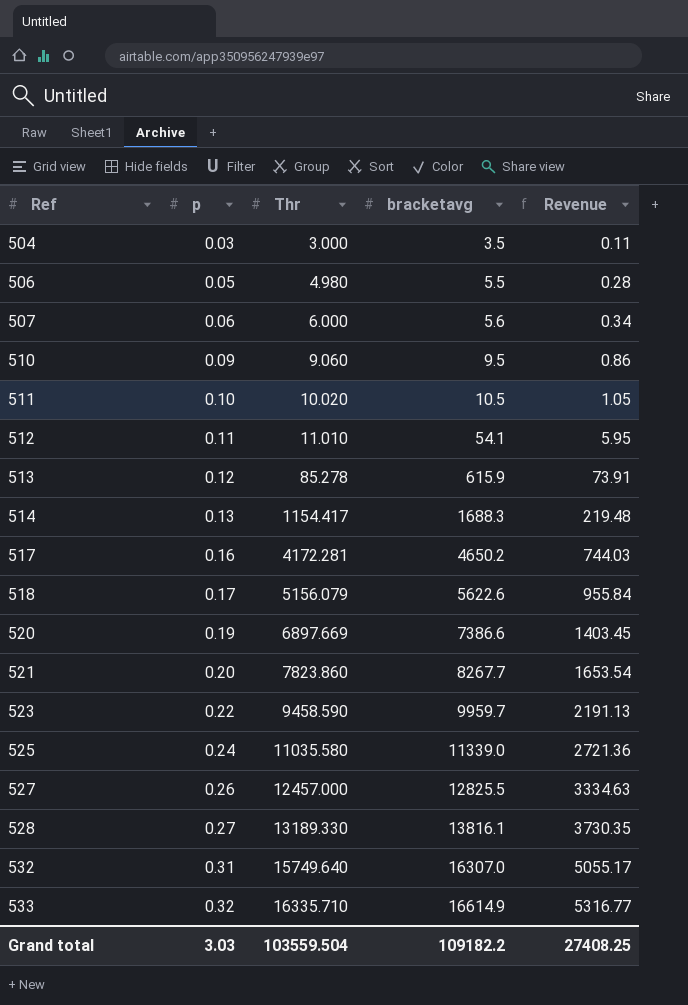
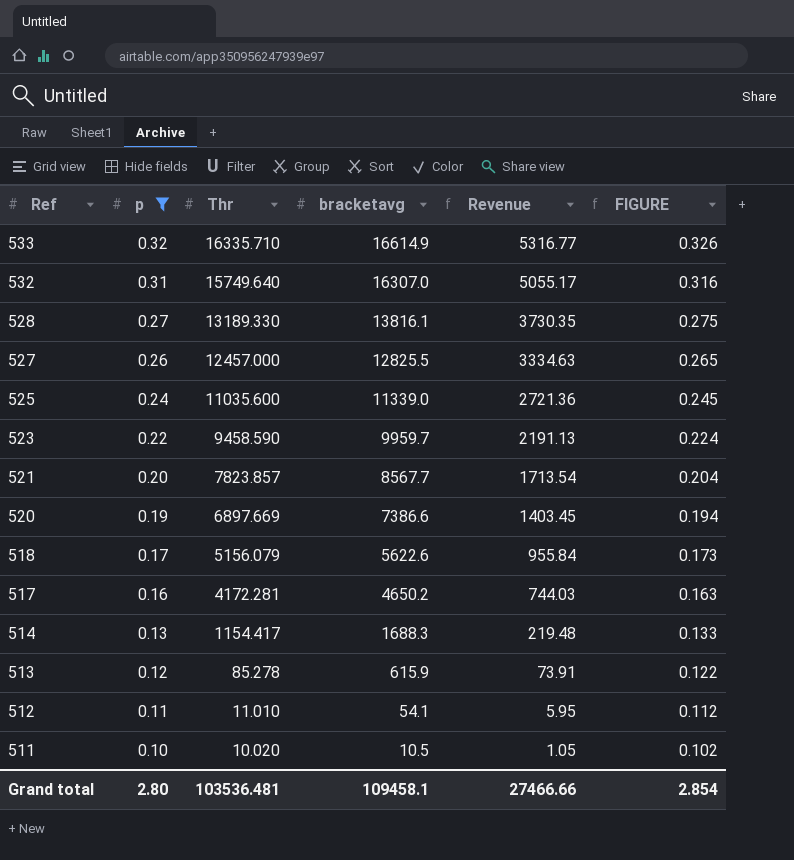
filter: none -> p >= 0.10
row order: Ref ascending -> Ref descending
column FIGURE | formula: none -> [p] * 1.02
525 | Thr: 11035.580 -> 11035.600
521 | Thr: 7823.860 -> 7823.857
521 | bracketavg: 8267.7 -> 8567.7
521 | Revenue: 1653.54 -> 1713.54
Grand total | p: 3.03 -> 2.80
Grand total | Thr: 103559.504 -> 103536.481
Grand total | bracketavg: 109182.2 -> 109458.1
Grand total | Revenue: 27408.25 -> 27466.66

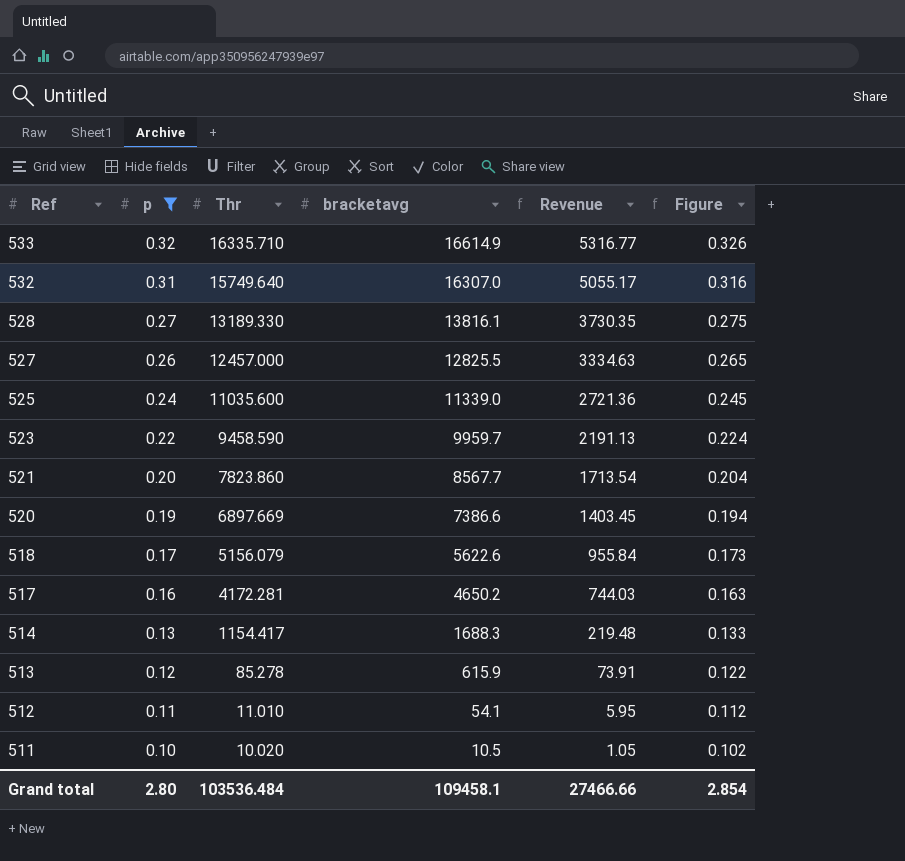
column name: FIGURE -> Figure
521 | Thr: 7823.857 -> 7823.860
Grand total | Thr: 103536.481 -> 103536.484

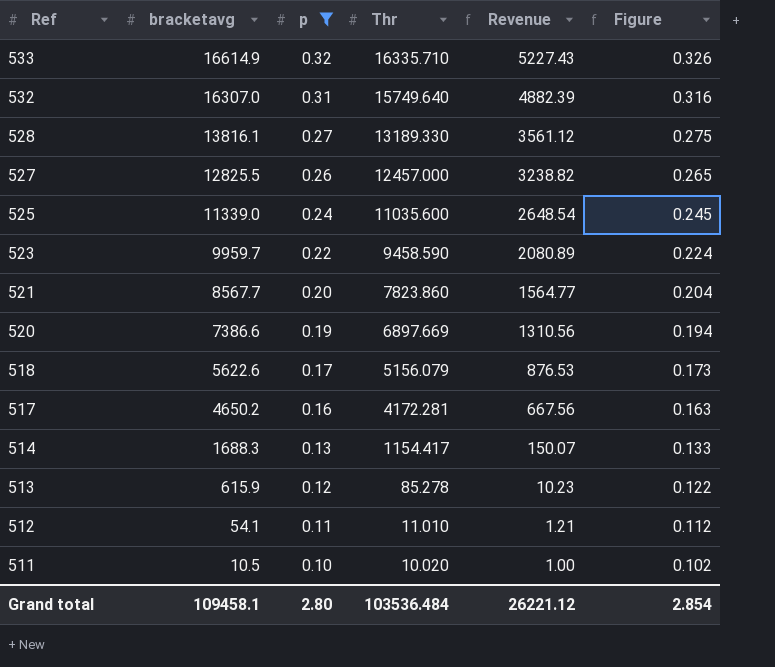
column bracketavg | position: 4 -> 2
column Revenue | formula: [p] * [bracketavg] -> [p] * [Thr]
Grand total | Revenue: 27466.66 -> 26221.12

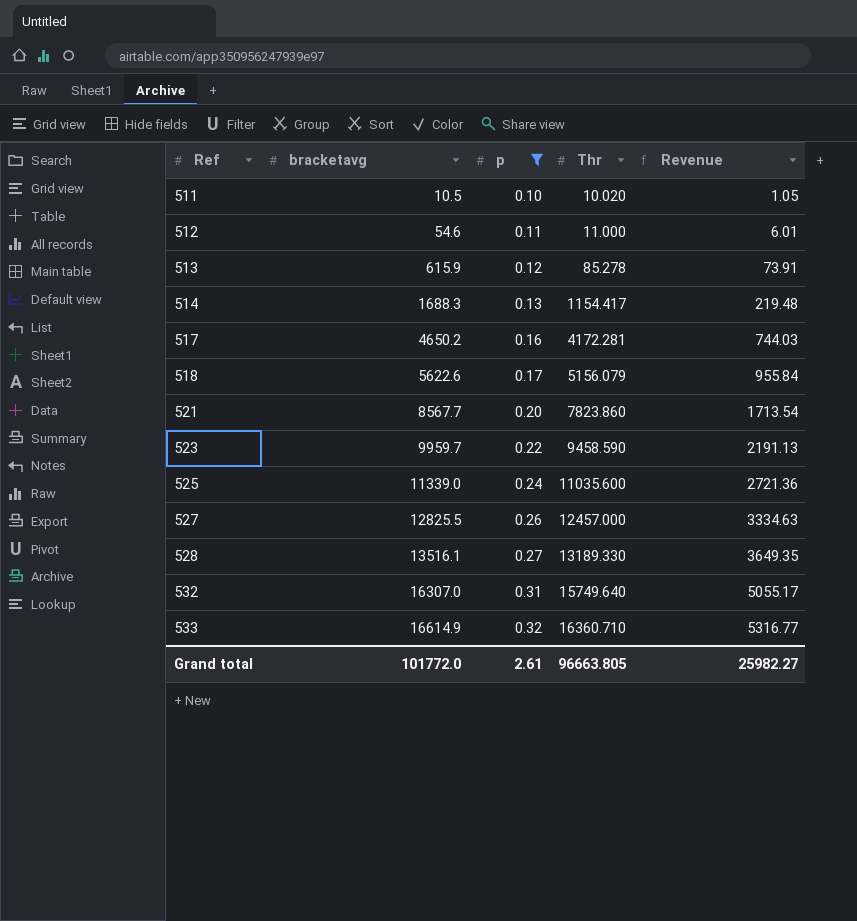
row order: Ref descending -> Ref ascending
column Figure | formula: [p] * 1.02 -> none
column Revenue | formula: [p] * [Thr] -> [bracketavg] * [p]
row 520: 7386.6 | 0.19 | 6897.669 | 1310.56 | 0.194 -> none
512 | bracketavg: 54.1 -> 54.6
512 | Thr: 11.010 -> 11.000
528 | bracketavg: 13816.1 -> 13516.1
533 | Thr: 16335.710 -> 16360.710
Grand total | bracketavg: 109458.1 -> 101772.0
Grand total | p: 2.80 -> 2.61
Grand total | Thr: 103536.484 -> 96663.805
Grand total | Revenue: 26221.12 -> 25982.27

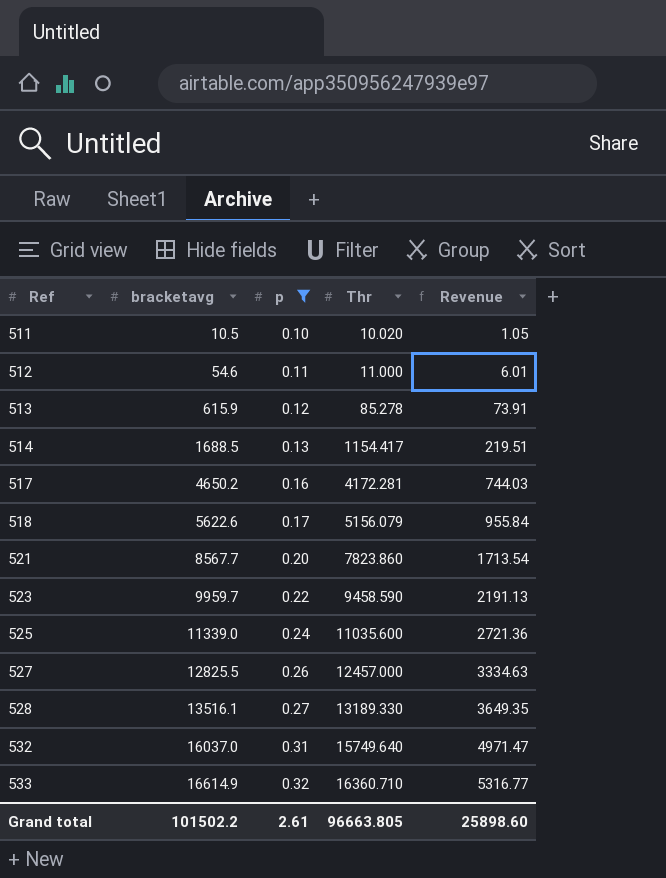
514 | bracketavg: 1688.3 -> 1688.5
514 | Revenue: 219.48 -> 219.51
532 | bracketavg: 16307.0 -> 16037.0
532 | Revenue: 5055.17 -> 4971.47
Grand total | bracketavg: 101772.0 -> 101502.2
Grand total | Revenue: 25982.27 -> 25898.60

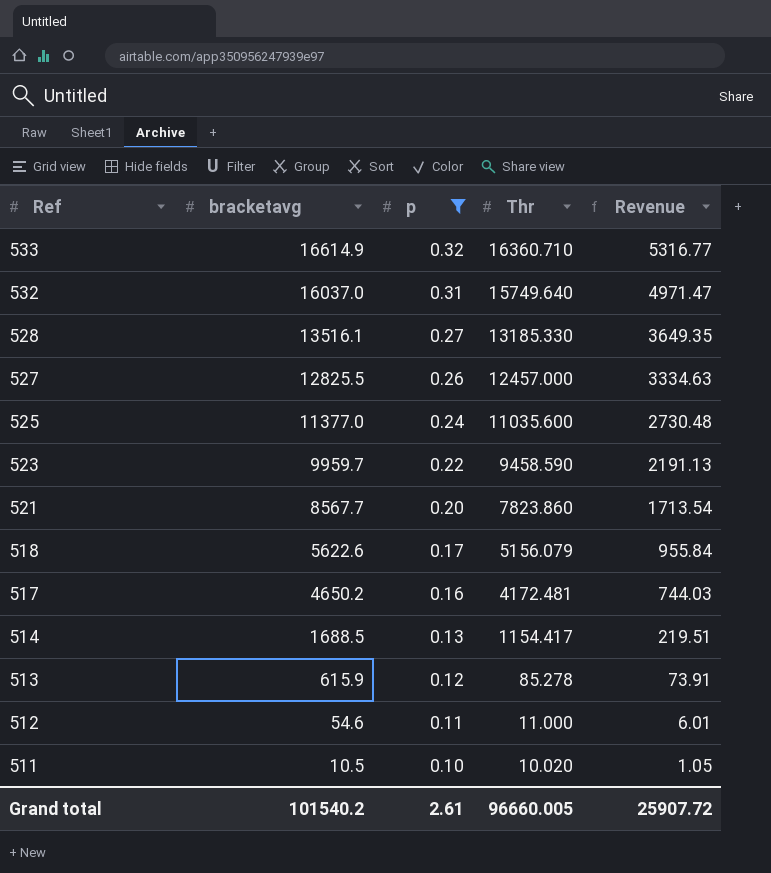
row order: Ref ascending -> Ref descending
528 | Thr: 13189.330 -> 13185.330
525 | bracketavg: 11339.0 -> 11377.0
525 | Revenue: 2721.36 -> 2730.48
517 | Thr: 4172.281 -> 4172.481
Grand total | bracketavg: 101502.2 -> 101540.2
Grand total | Thr: 96663.805 -> 96660.005
Grand total | Revenue: 25898.60 -> 25907.72

